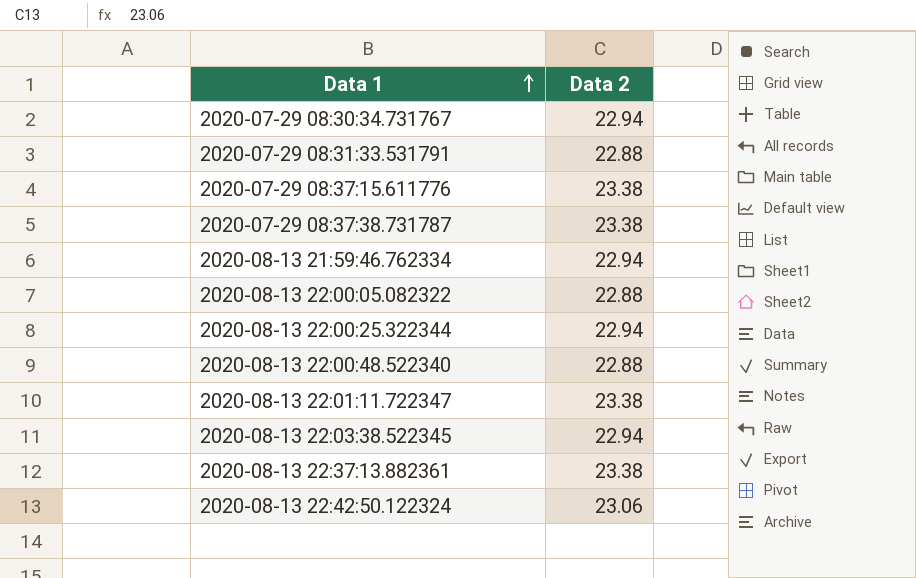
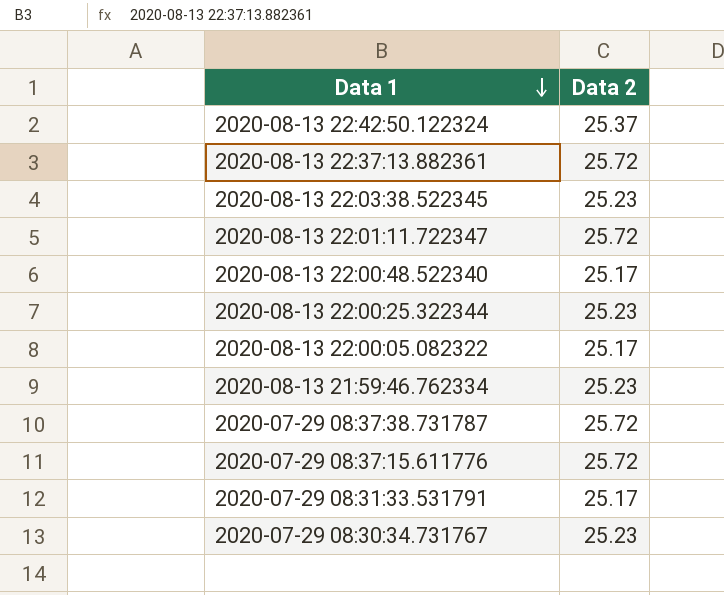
row order: Data 1 ascending -> Data 1 descending
2020-08-13 22:42:50.122324 | Data 2: 23.06 -> 25.37
2020-08-13 22:37:13.882361 | Data 2: 23.38 -> 25.72
2020-08-13 22:03:38.522345 | Data 2: 22.94 -> 25.23
2020-08-13 22:01:11.722347 | Data 2: 23.38 -> 25.72
2020-08-13 22:00:48.522340 | Data 2: 22.88 -> 25.17
2020-08-13 22:00:25.322344 | Data 2: 22.94 -> 25.23
2020-08-13 22:00:05.082322 | Data 2: 22.88 -> 25.17
2020-08-13 21:59:46.762334 | Data 2: 22.94 -> 25.23
2020-07-29 08:37:38.731787 | Data 2: 23.38 -> 25.72
2020-07-29 08:37:15.611776 | Data 2: 23.38 -> 25.72
2020-07-29 08:31:33.531791 | Data 2: 22.88 -> 25.17
2020-07-29 08:30:34.731767 | Data 2: 22.94 -> 25.23

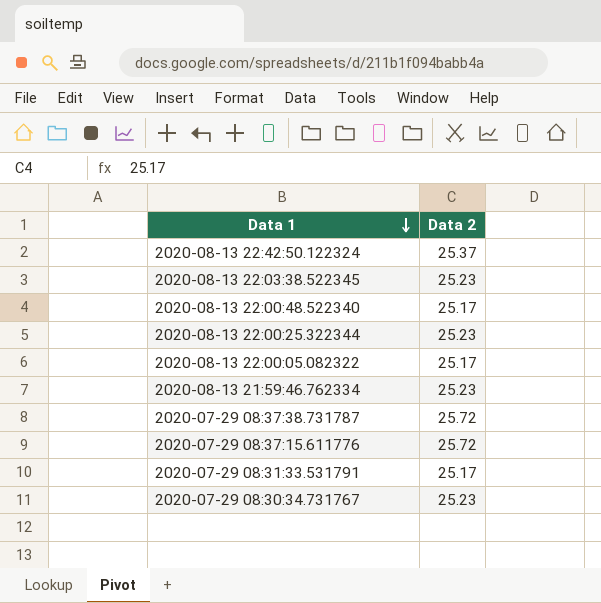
row 2020-08-13 22:37:13.882361: 25.72 -> none
row 2020-08-13 22:01:11.722347: 25.72 -> none

